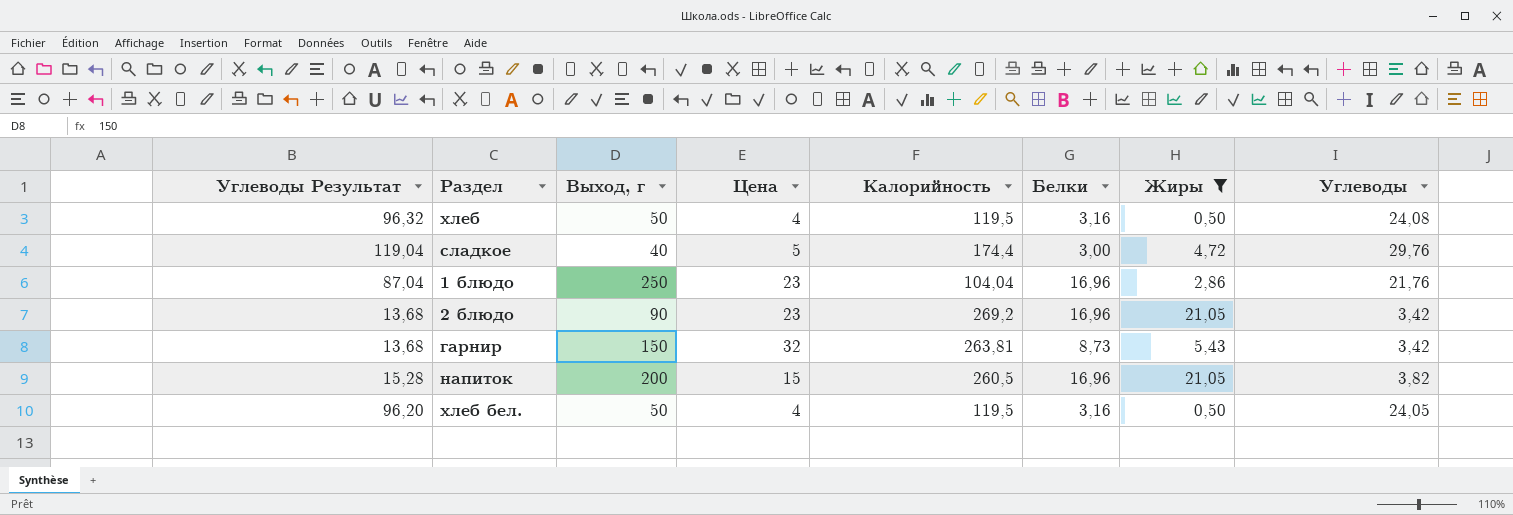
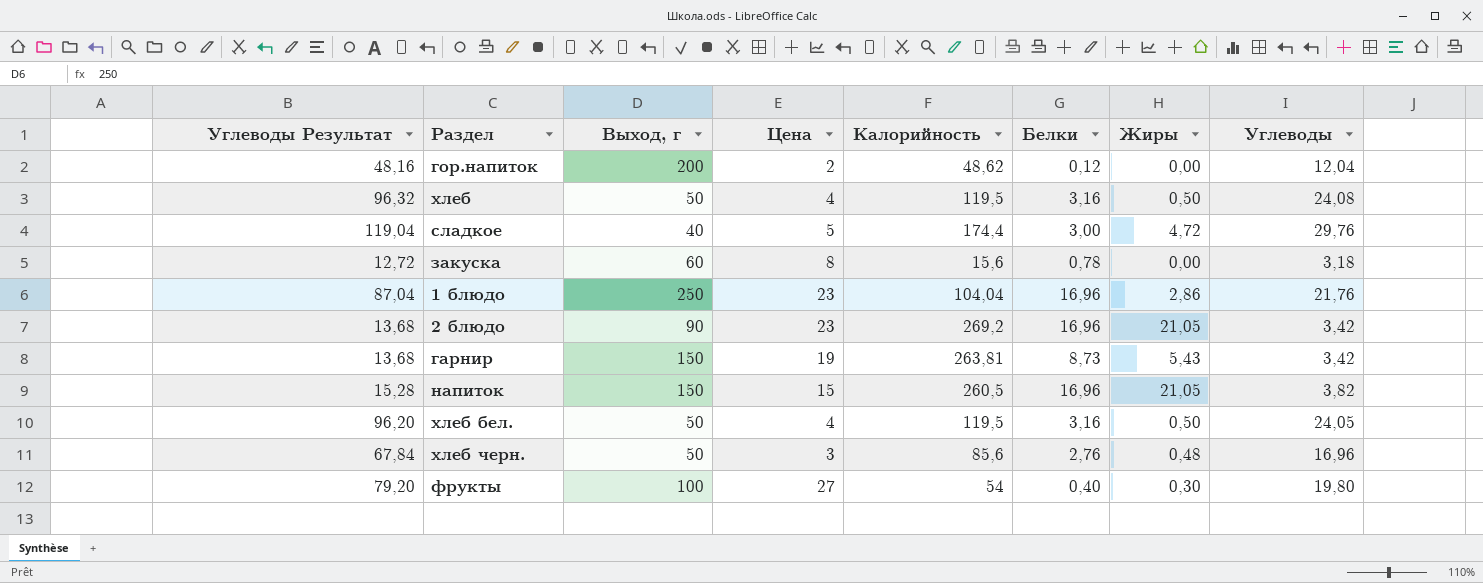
filter: Жиры >= 0,50 -> none
гарнир | Цена: 32 -> 19
напиток | Выход, г: 200 -> 150

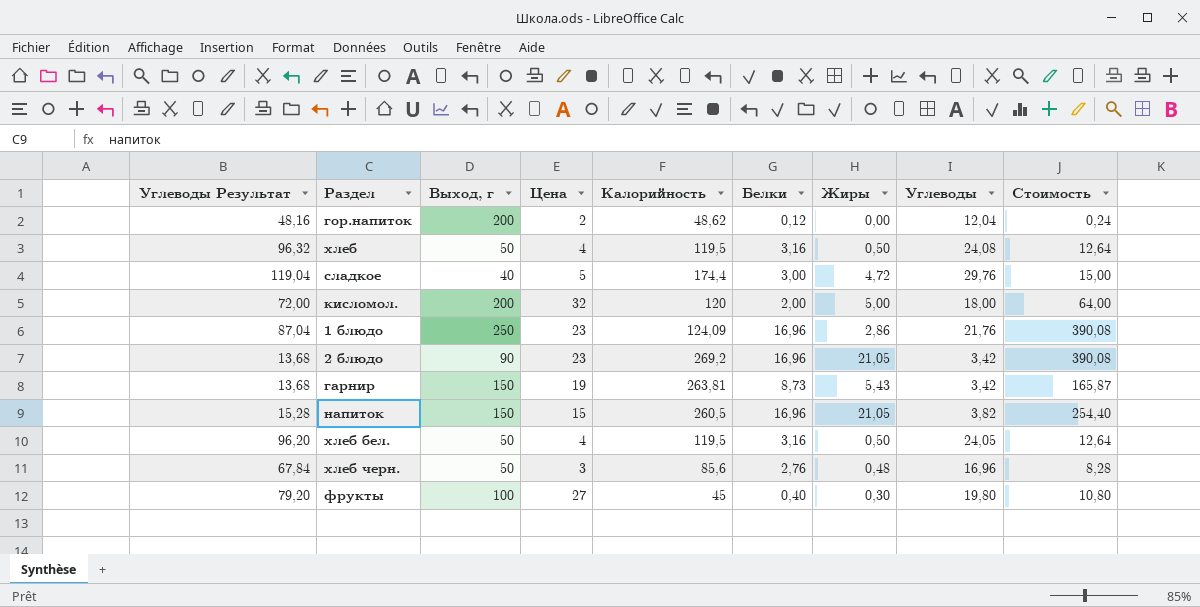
column Стоимость | formula: none -> [Цена] * [Белки]
row закуска: 12,72 | 60 | 8 | 15,6 | 0,78 | 0,00 | 3,18 -> none
row кисломол.: none -> 72,00 | 200 | 32 | 120 | 2,00 | 5,00 | 18,00 | 64,00
1 блюдо | Калорийность: 104,04 -> 124,09
фрукты | Калорийность: 54 -> 45

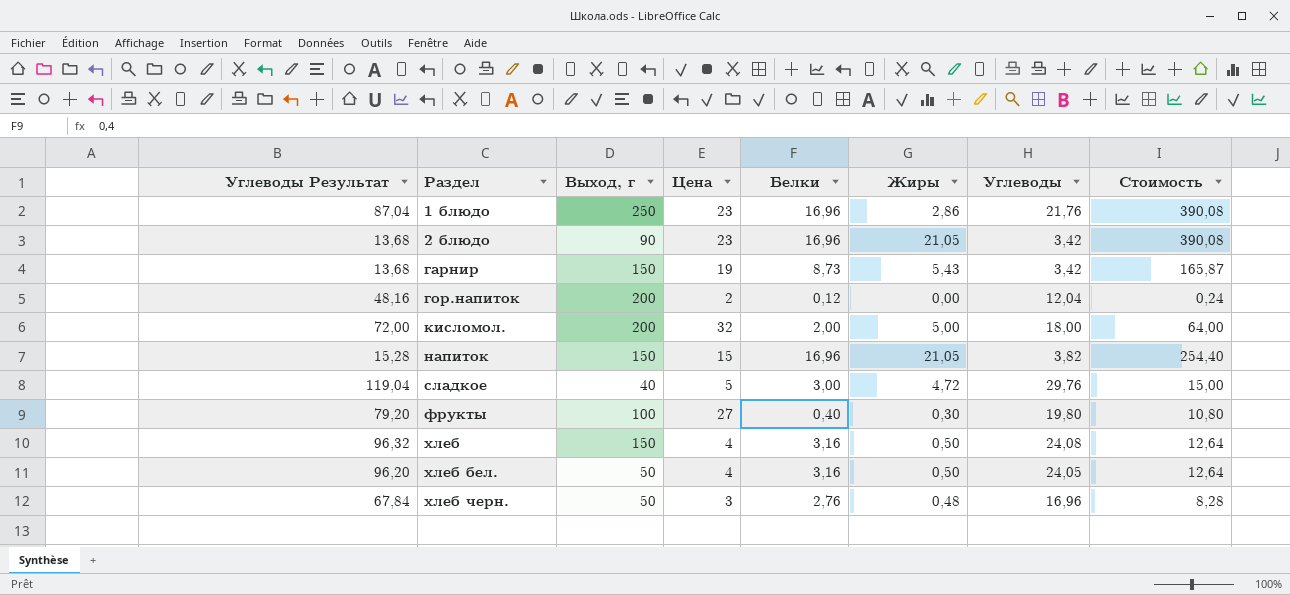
row order: none -> Раздел ascending
column Калорийность | position: 5 -> none
хлеб | Выход, г: 50 -> 150

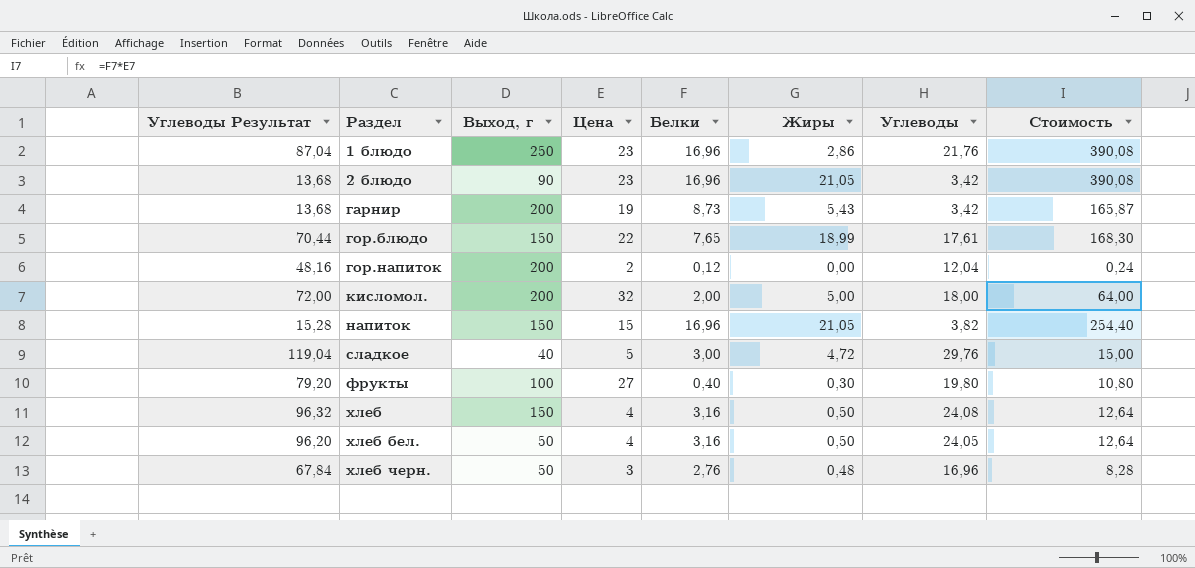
гарнир | Выход, г: 150 -> 200
row гор.блюдо: none -> 70,44 | 150 | 22 | 7,65 | 18,99 | 17,61 | 168,30

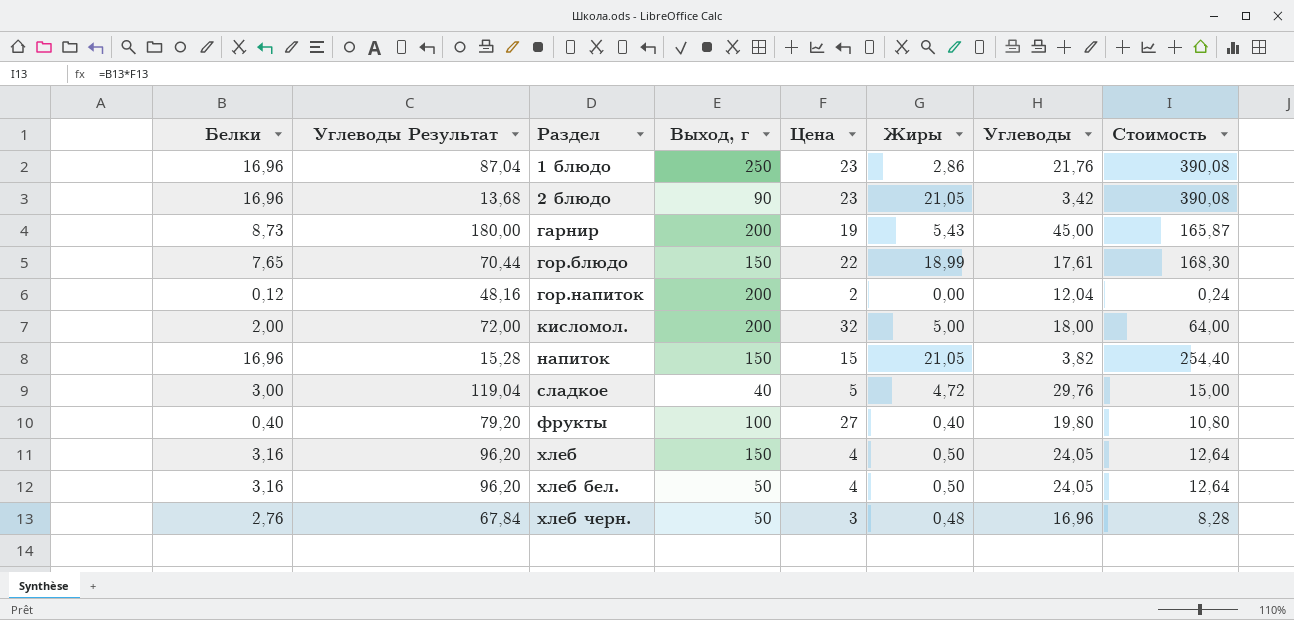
column Белки | position: 5 -> 1
гарнир | Углеводы Результат: 13,68 -> 180,00
гарнир | Углеводы: 3,42 -> 45,00
фрукты | Жиры: 0,30 -> 0,40
хлеб | Углеводы Результат: 96,32 -> 96,20
хлеб | Углеводы: 24,08 -> 24,05

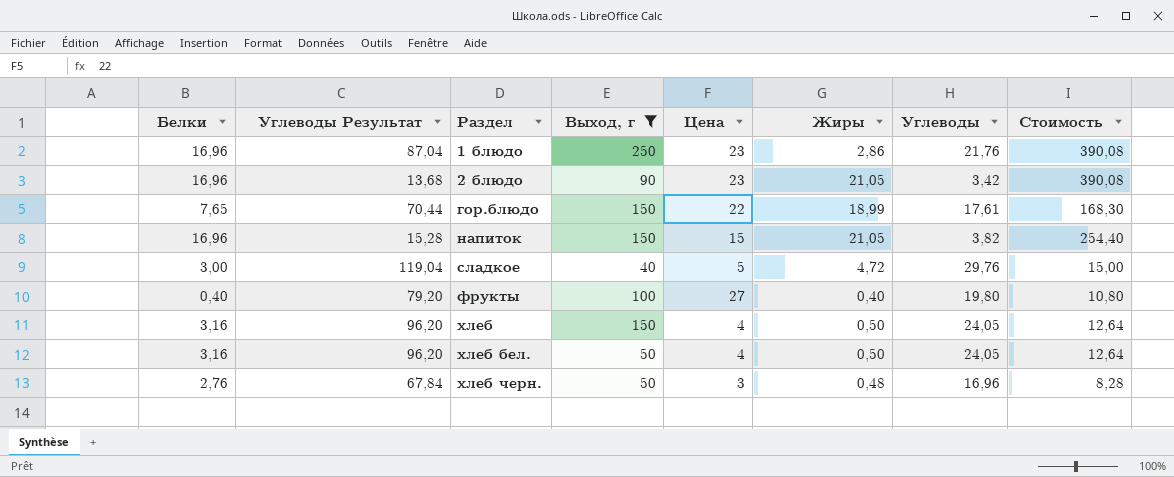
filter: none -> Выход, г != 200

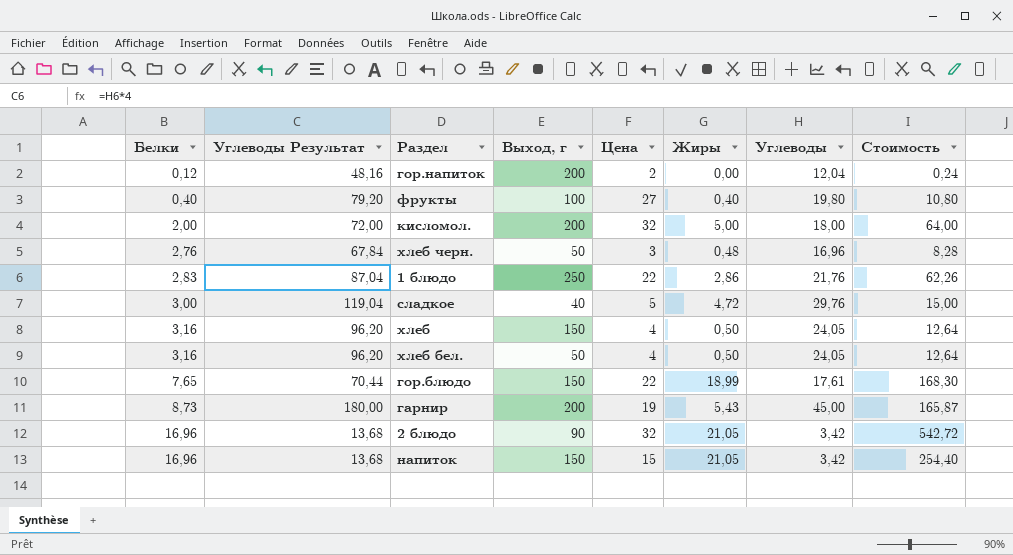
filter: Выход, г != 200 -> none
row order: Раздел ascending -> Белки ascending
1 блюдо | Белки: 16,96 -> 2,83
1 блюдо | Цена: 23 -> 22
1 блюдо | Стоимость: 390,08 -> 62,26
2 блюдо | Цена: 23 -> 32
2 блюдо | Стоимость: 390,08 -> 542,72
напиток | Углеводы Результат: 15,28 -> 13,68
напиток | Углеводы: 3,82 -> 3,42

